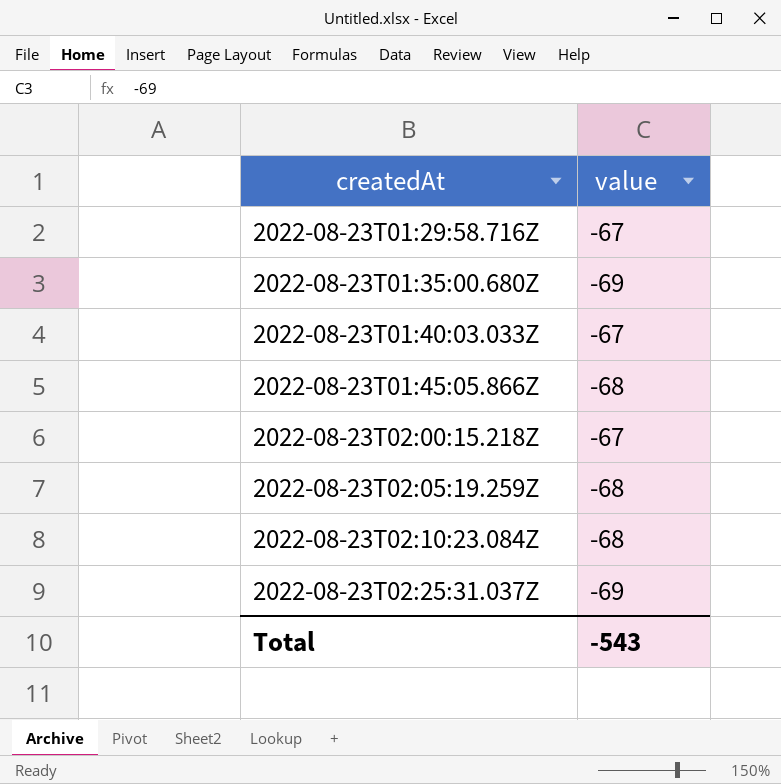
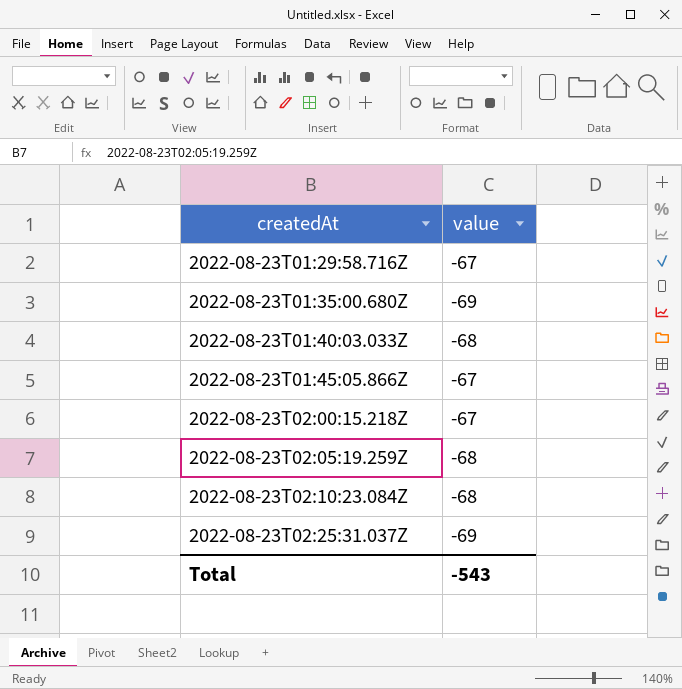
2022-08-23T01:40:03.033Z | value: -67 -> -68
2022-08-23T01:45:05.866Z | value: -68 -> -67

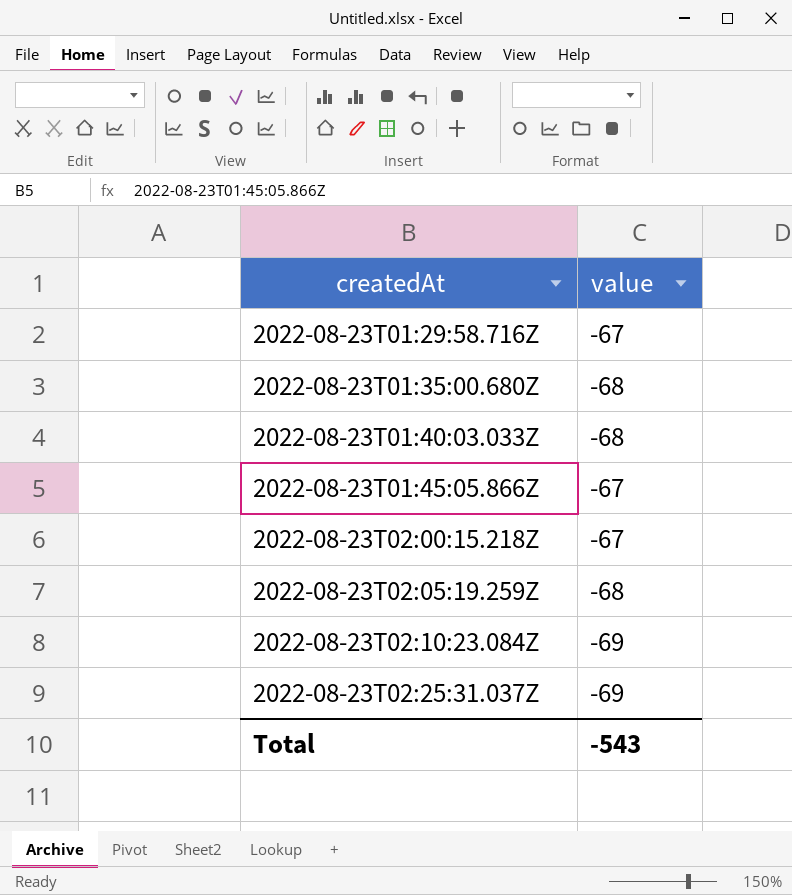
2022-08-23T01:35:00.680Z | value: -69 -> -68
2022-08-23T02:10:23.084Z | value: -68 -> -69

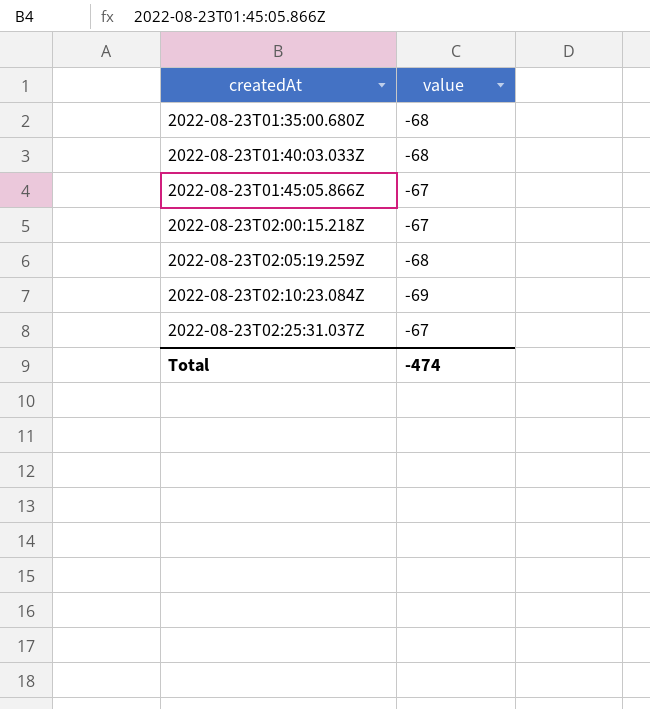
row 2022-08-23T01:29:58.716Z: -67 -> none
2022-08-23T02:25:31.037Z | value: -69 -> -67
Total | value: -543 -> -474

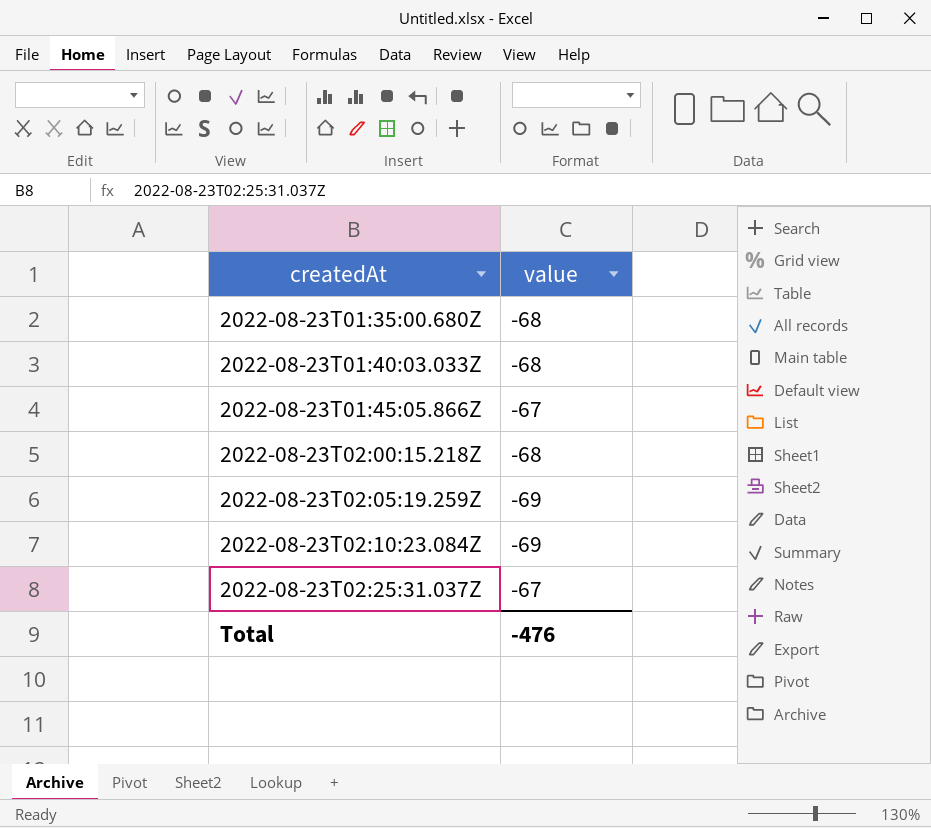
2022-08-23T02:00:15.218Z | value: -67 -> -68
2022-08-23T02:05:19.259Z | value: -68 -> -69
Total | value: -474 -> -476

